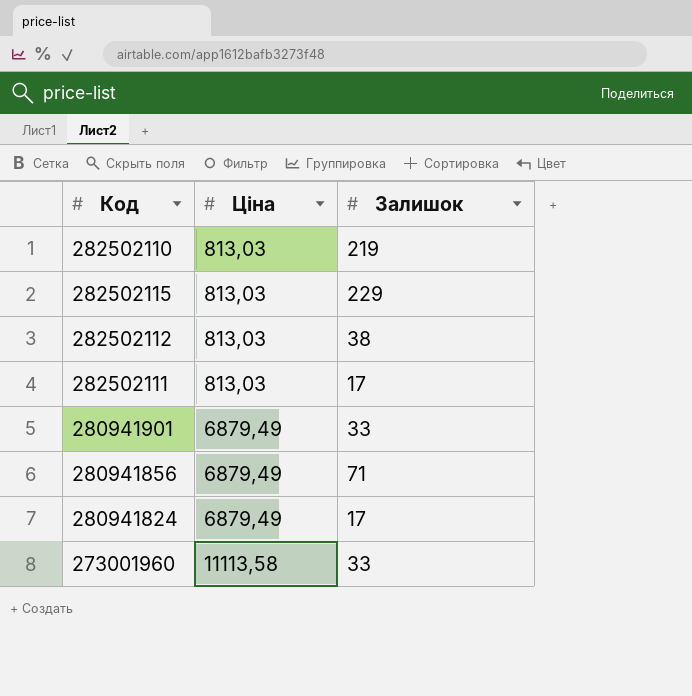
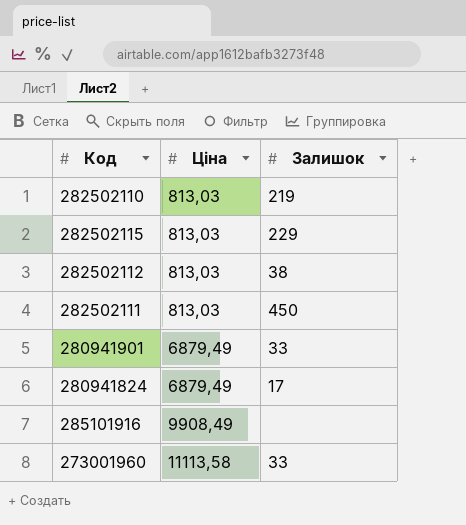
row 280941856: 6879,49 | 71 -> none
282502111 | Залишок: 17 -> 450
row 285101916: none -> 9908,49 | none

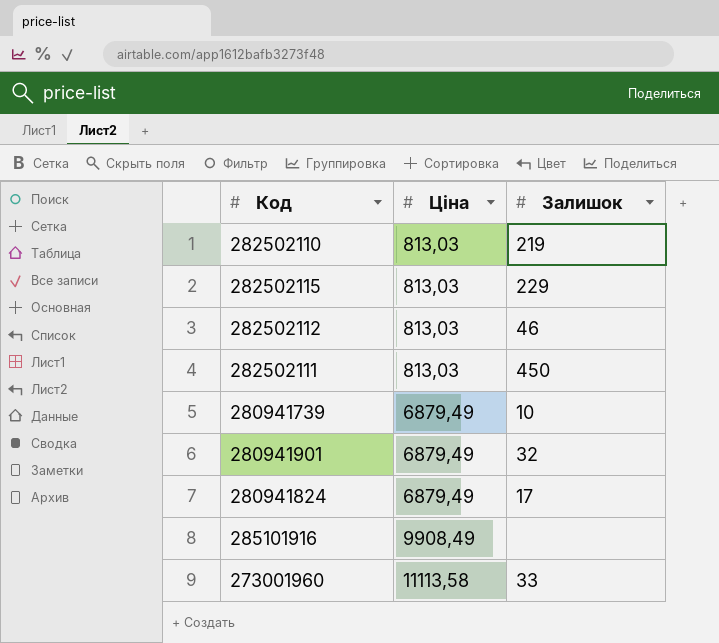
282502112 | Залишок: 38 -> 46
row 280941739: none -> 6879,49 | 10
280941901 | Залишок: 33 -> 32

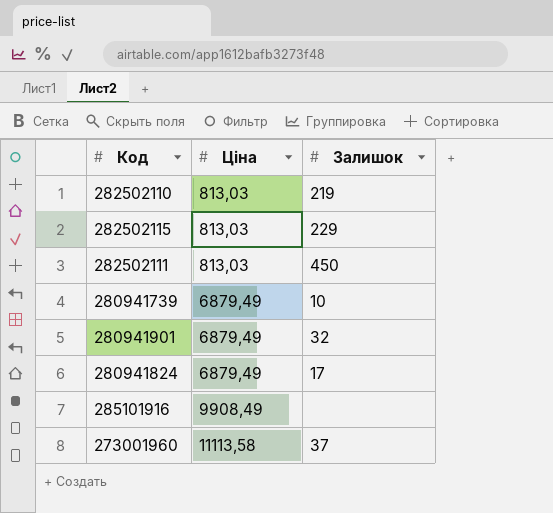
row 282502112: 813,03 | 46 -> none
273001960 | Залишок: 33 -> 37

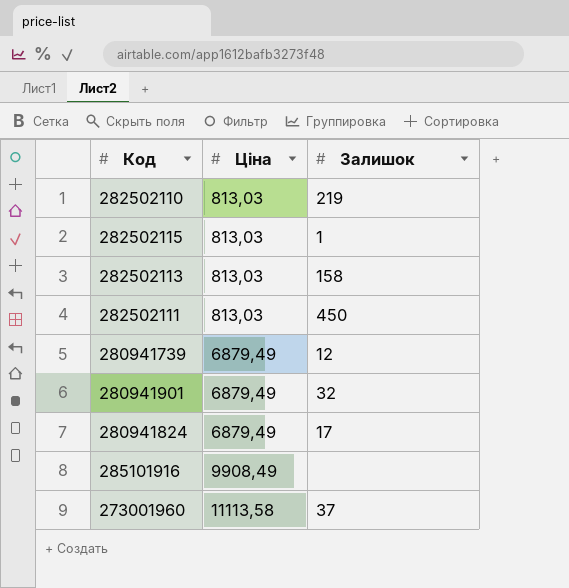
282502115 | Залишок: 229 -> 1
row 282502113: none -> 813,03 | 158
280941739 | Залишок: 10 -> 12

